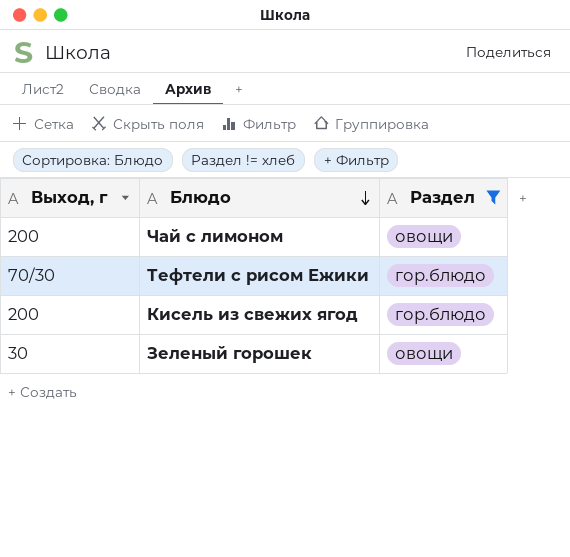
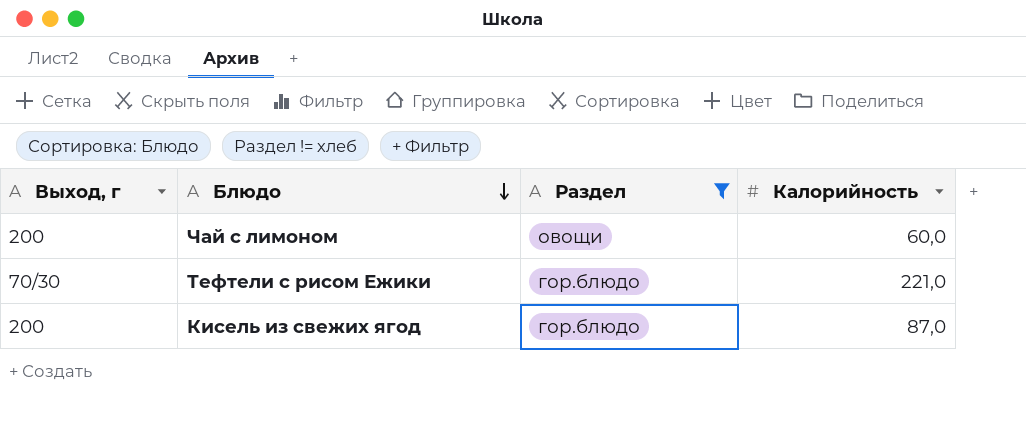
column Калорийность | position: none -> 4
row Зеленый горошек: 30 | овощи -> none

